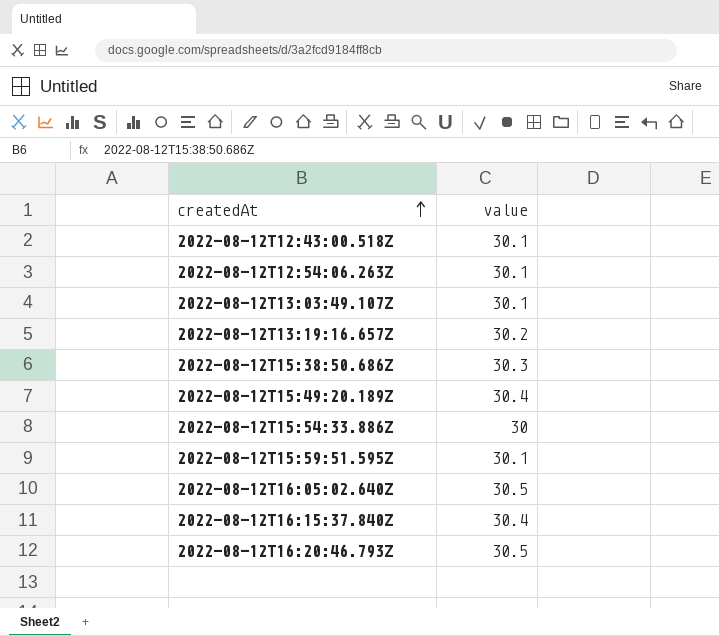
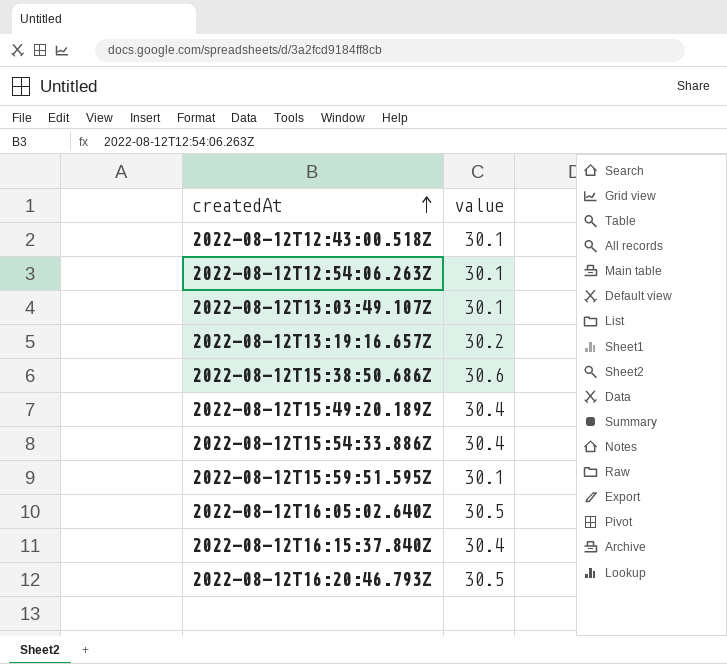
2022-08-12T15:38:50.686Z | value: 30.3 -> 30.6
2022-08-12T15:54:33.886Z | value: 30 -> 30.4

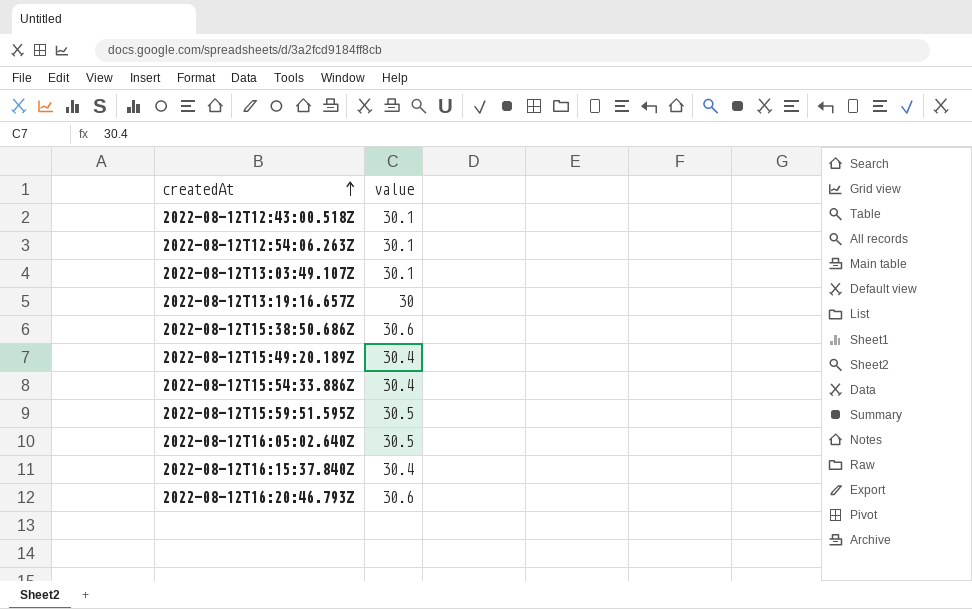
2022-08-12T13:19:16.657Z | value: 30.2 -> 30
2022-08-12T15:59:51.595Z | value: 30.1 -> 30.5
2022-08-12T16:20:46.793Z | value: 30.5 -> 30.6

